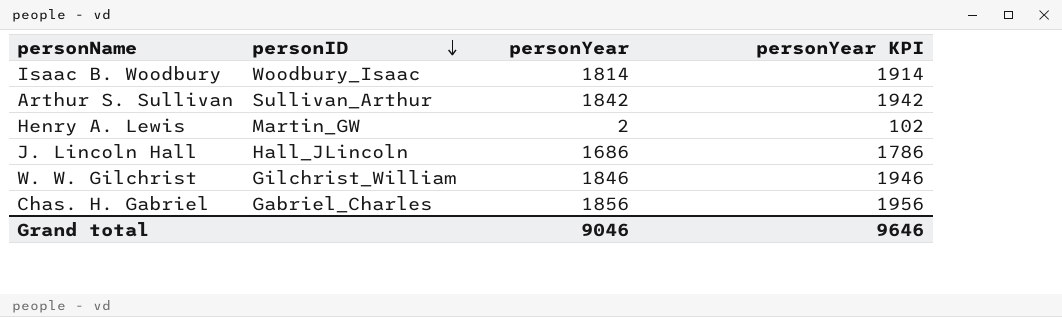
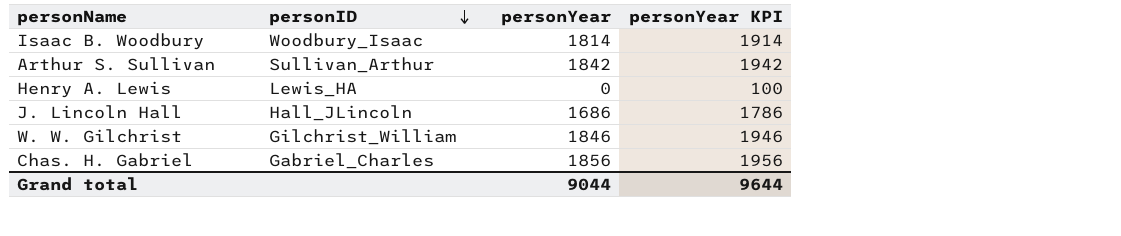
Henry A. Lewis | personID: Martin_GW -> Lewis_HA
Henry A. Lewis | personYear: 2 -> 0
Henry A. Lewis | personYear KPI: 102 -> 100
Grand total | personYear: 9046 -> 9044
Grand total | personYear KPI: 9646 -> 9644

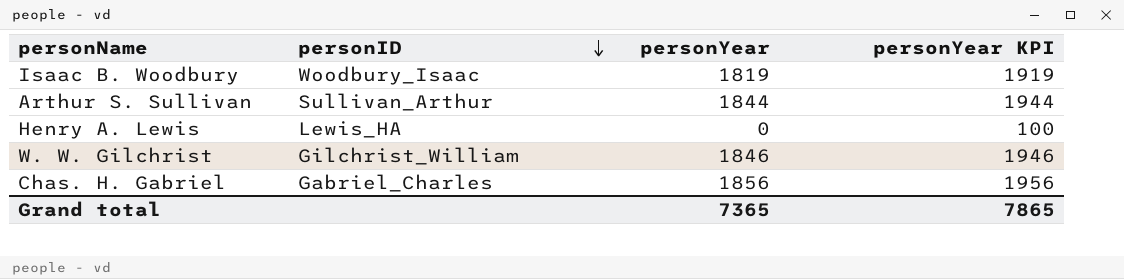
row J. Lincoln Hall: Hall_JLincoln | 1686 | 1786 -> none
Isaac B. Woodbury | personYear: 1814 -> 1819
Isaac B. Woodbury | personYear KPI: 1914 -> 1919
Arthur S. Sullivan | personYear: 1842 -> 1844
Arthur S. Sullivan | personYear KPI: 1942 -> 1944
Grand total | personYear: 9044 -> 7365
Grand total | personYear KPI: 9644 -> 7865

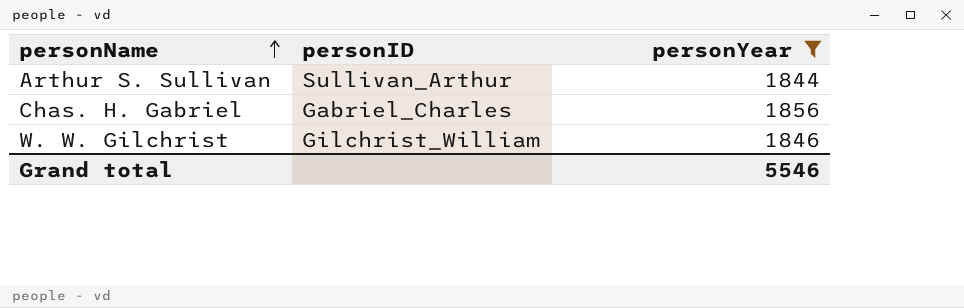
filter: none -> personYear >= 1844
row order: personID descending -> personName ascending
column personYear KPI | formula: [personYear] + 100 -> none
Grand total | personYear: 7365 -> 5546

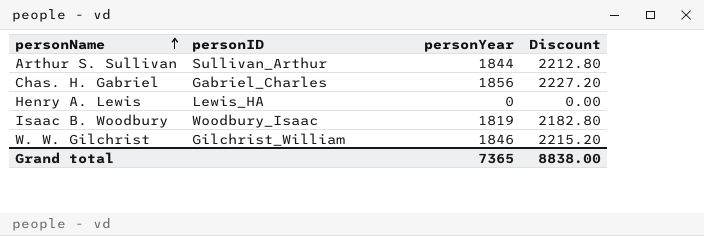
filter: personYear >= 1844 -> none
column Discount | formula: none -> [personYear] * 1.2
Grand total | personYear: 5546 -> 7365

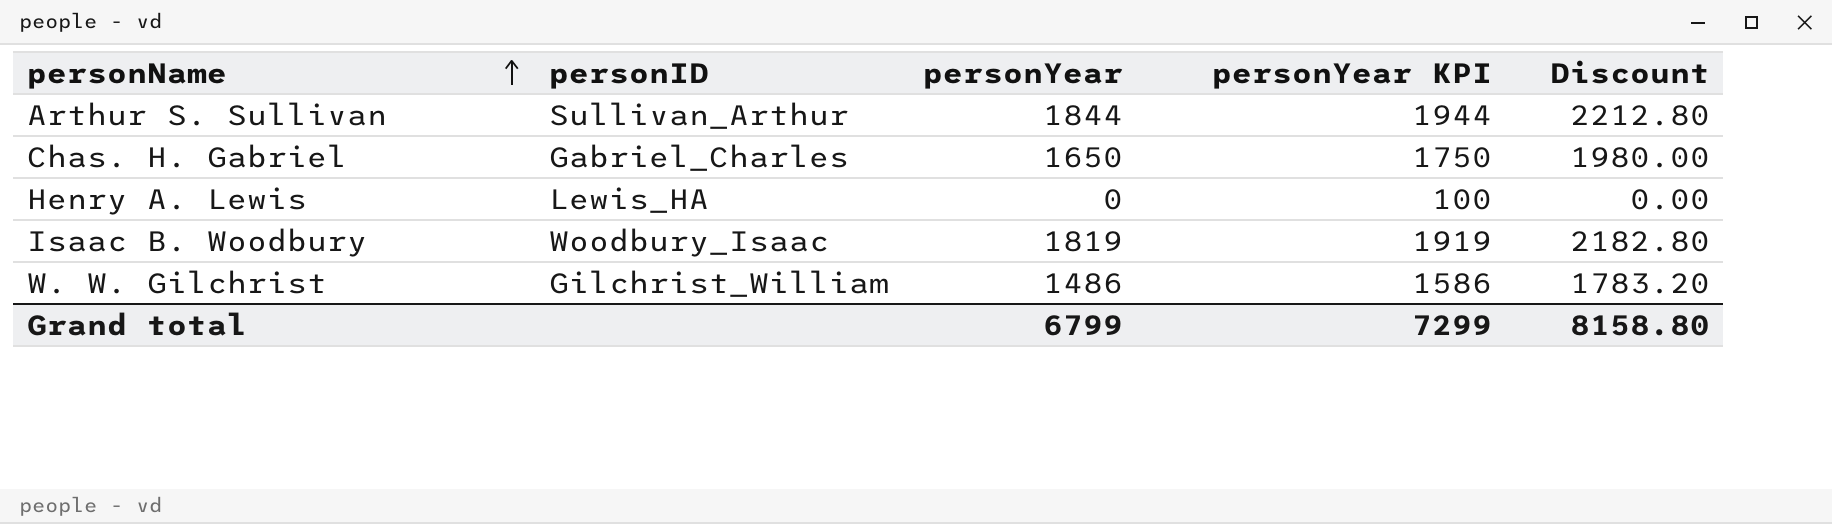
column personYear KPI | formula: none -> [personYear] + 100
Chas. H. Gabriel | personYear: 1856 -> 1650
Chas. H. Gabriel | Discount: 2227.20 -> 1980.00
W. W. Gilchrist | personYear: 1846 -> 1486
W. W. Gilchrist | Discount: 2215.20 -> 1783.20
Grand total | personYear: 7365 -> 6799
Grand total | Discount: 8838.00 -> 8158.80

